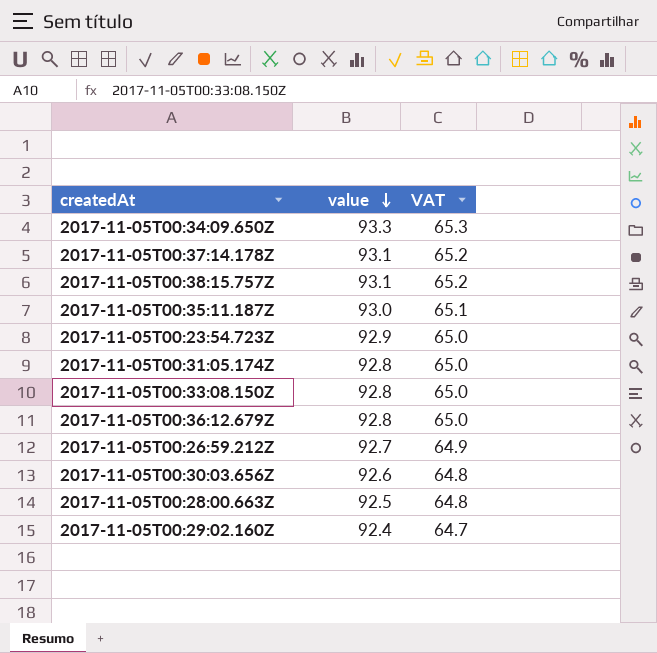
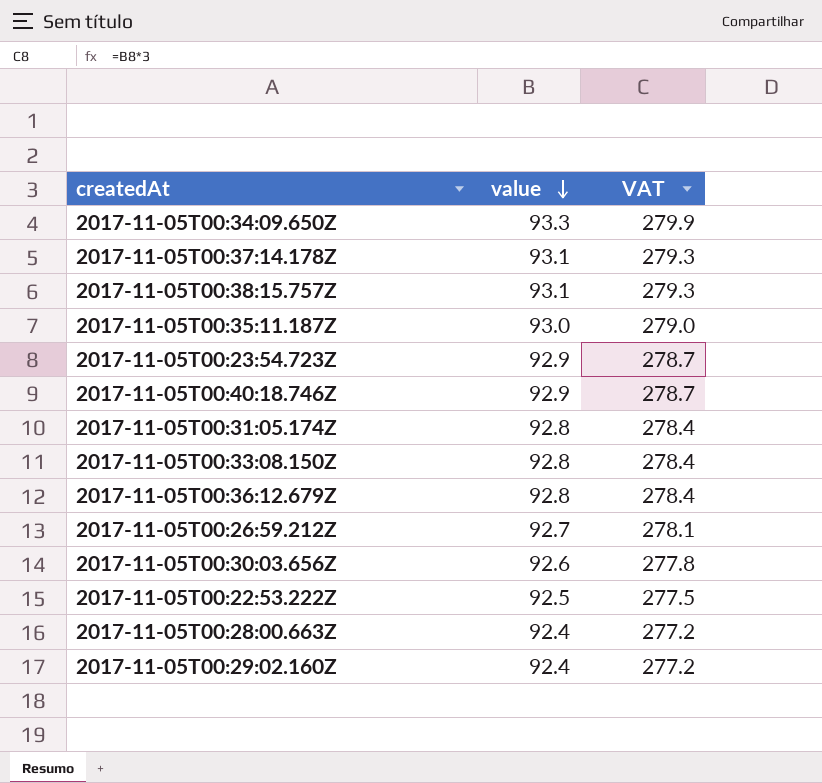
column VAT | formula: [value] * 0.7 -> [value] * 3
row 2017-11-05T00:40:18.746Z: none -> 92.9 | 278.7
row 2017-11-05T00:22:53.222Z: none -> 92.5 | 277.5
2017-11-05T00:28:00.663Z | value: 92.5 -> 92.4

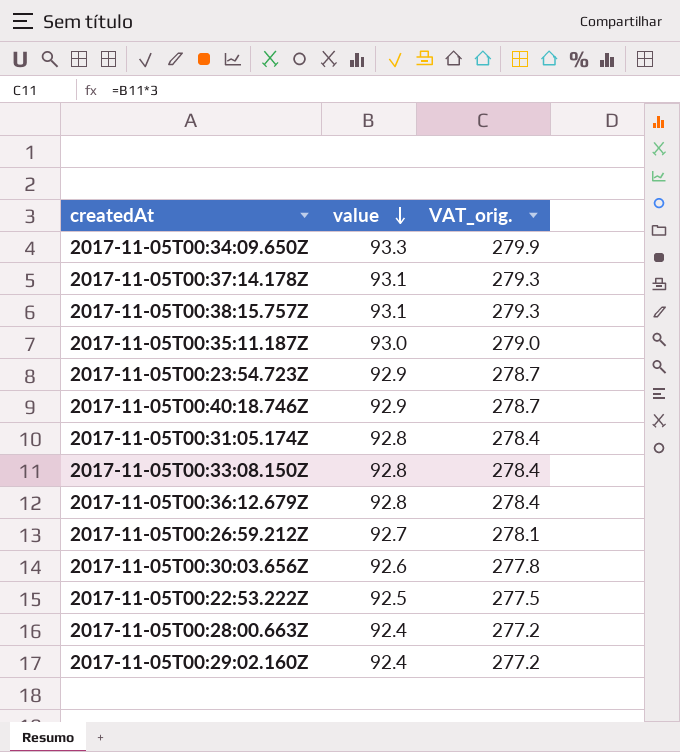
column name: VAT -> VAT_orig.

